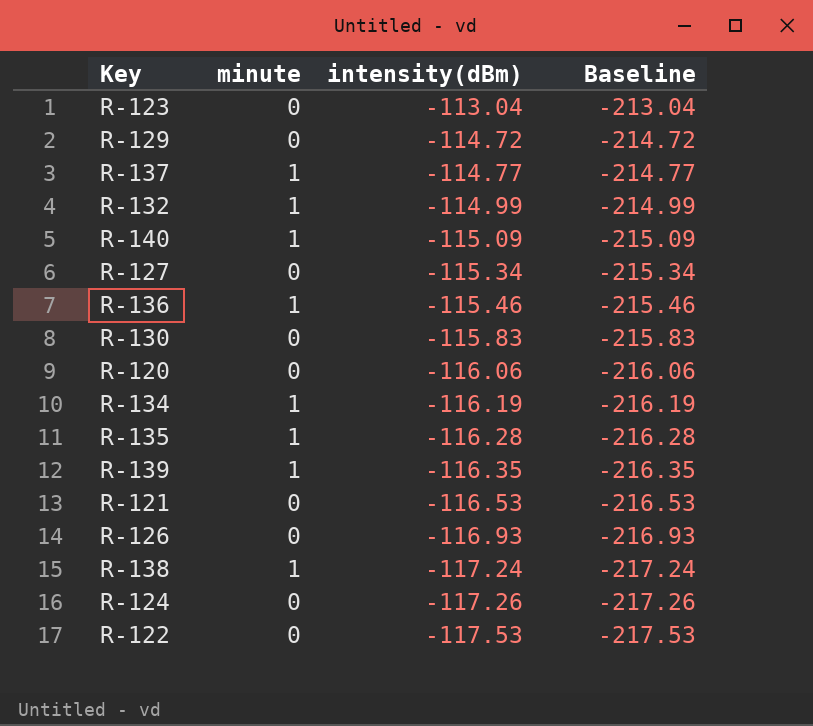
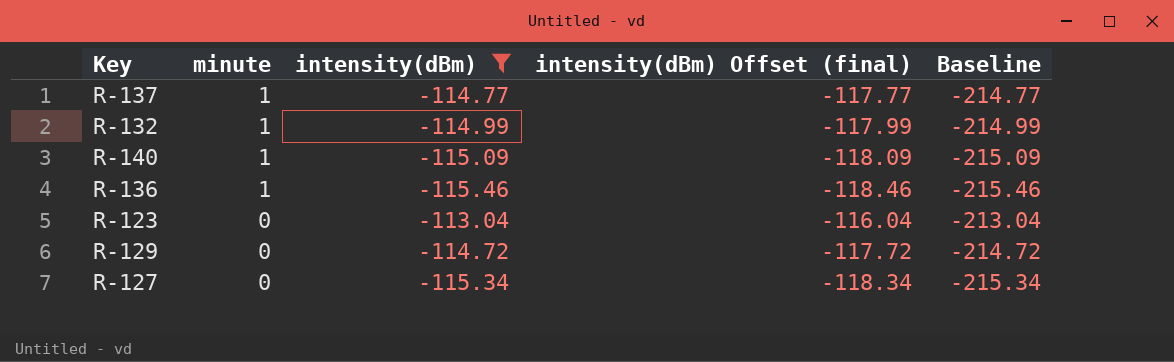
filter: none -> intensity(dBm) >= -115.46
row order: intensity(dBm) descending -> minute descending
column intensity(dBm) Offset (final) | formula: none -> [intensity(dBm)] - 3

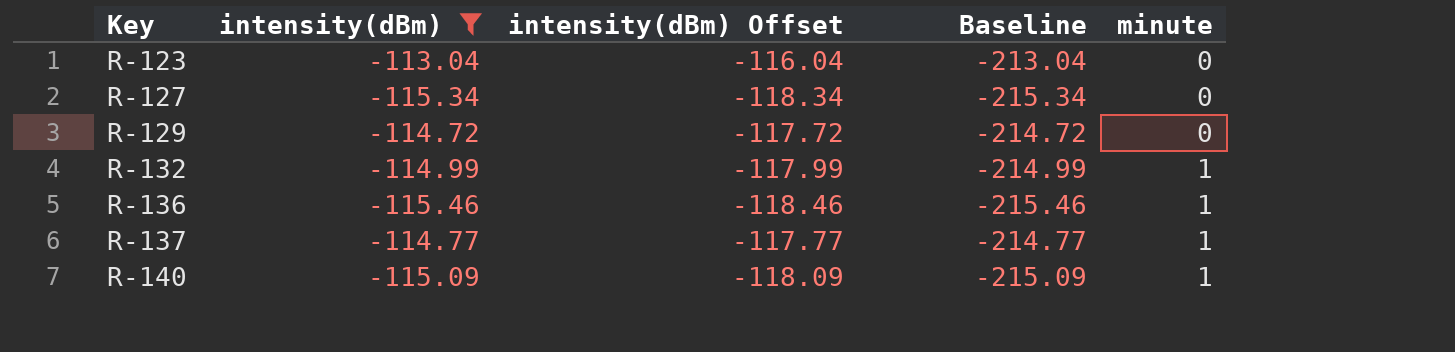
row order: minute descending -> Key ascending
column name: intensity(dBm) Offset (final) -> intensity(dBm) Offset
column minute | position: 2 -> 5

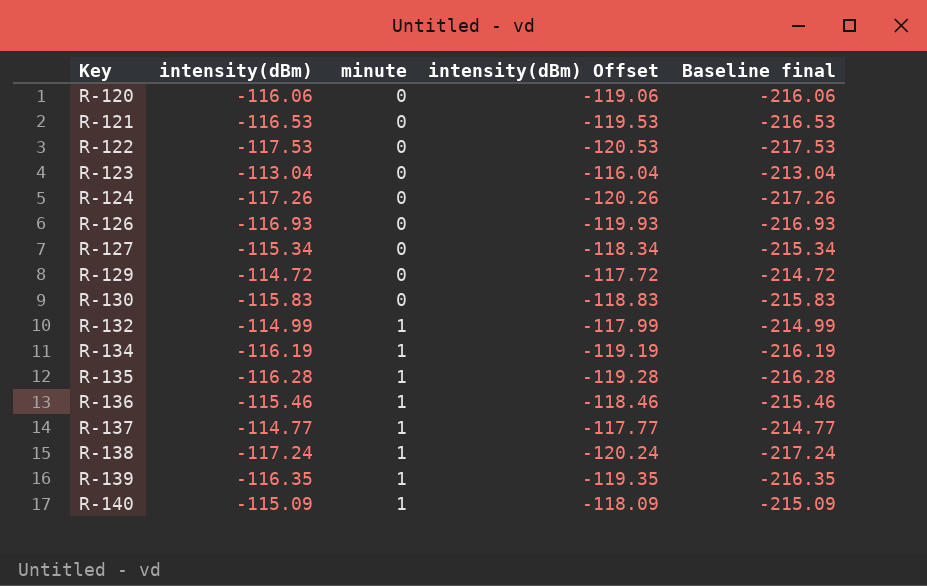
filter: intensity(dBm) >= -115.46 -> none
column minute | position: 5 -> 3
column name: Baseline -> Baseline final

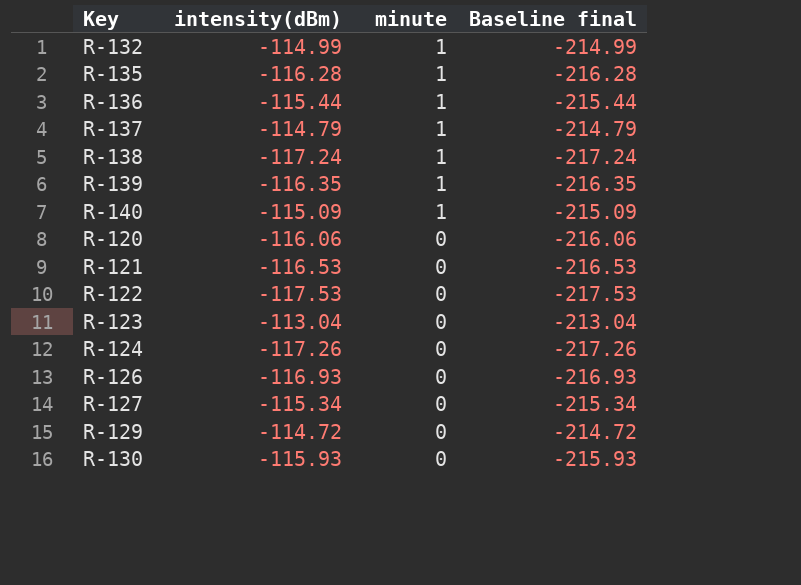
row order: Key ascending -> minute descending
column intensity(dBm) Offset | formula: [intensity(dBm)] - 3 -> none
row R-134: -116.19 | 1 | -119.19 | -216.19 -> none
R-136 | intensity(dBm): -115.46 -> -115.44
R-136 | Baseline final: -215.46 -> -215.44
R-137 | intensity(dBm): -114.77 -> -114.79
R-137 | Baseline final: -214.77 -> -214.79
R-130 | intensity(dBm): -115.83 -> -115.93
R-130 | Baseline final: -215.83 -> -215.93

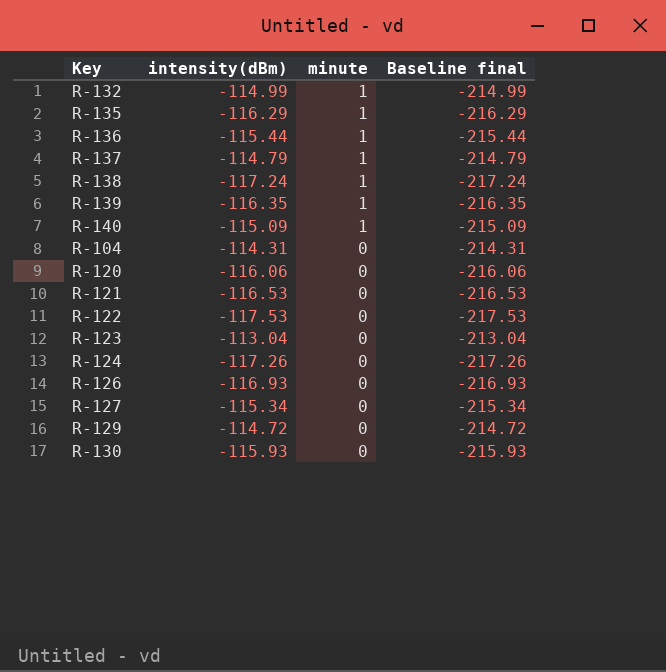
R-135 | intensity(dBm): -116.28 -> -116.29
R-135 | Baseline final: -216.28 -> -216.29
row R-104: none -> -114.31 | 0 | -214.31

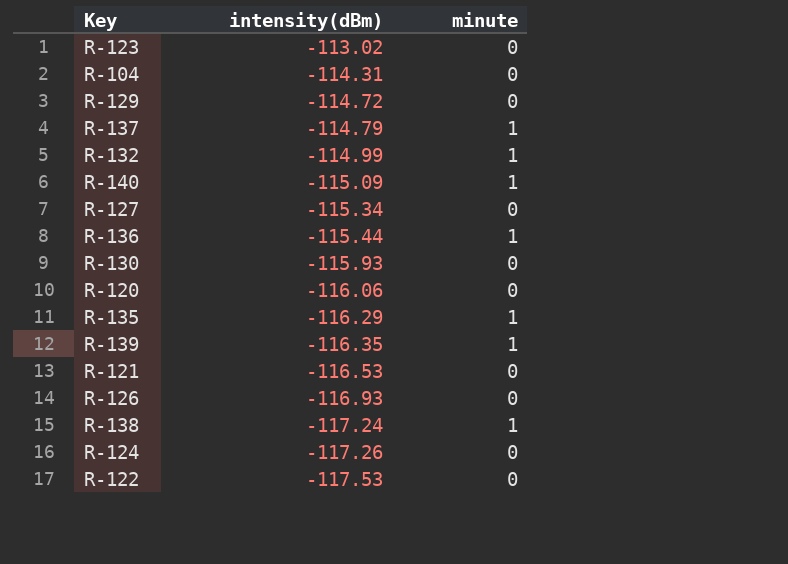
row order: minute descending -> intensity(dBm) descending
column Baseline final | formula: [intensity(dBm)] - 100 -> none
R-123 | intensity(dBm): -113.04 -> -113.02

